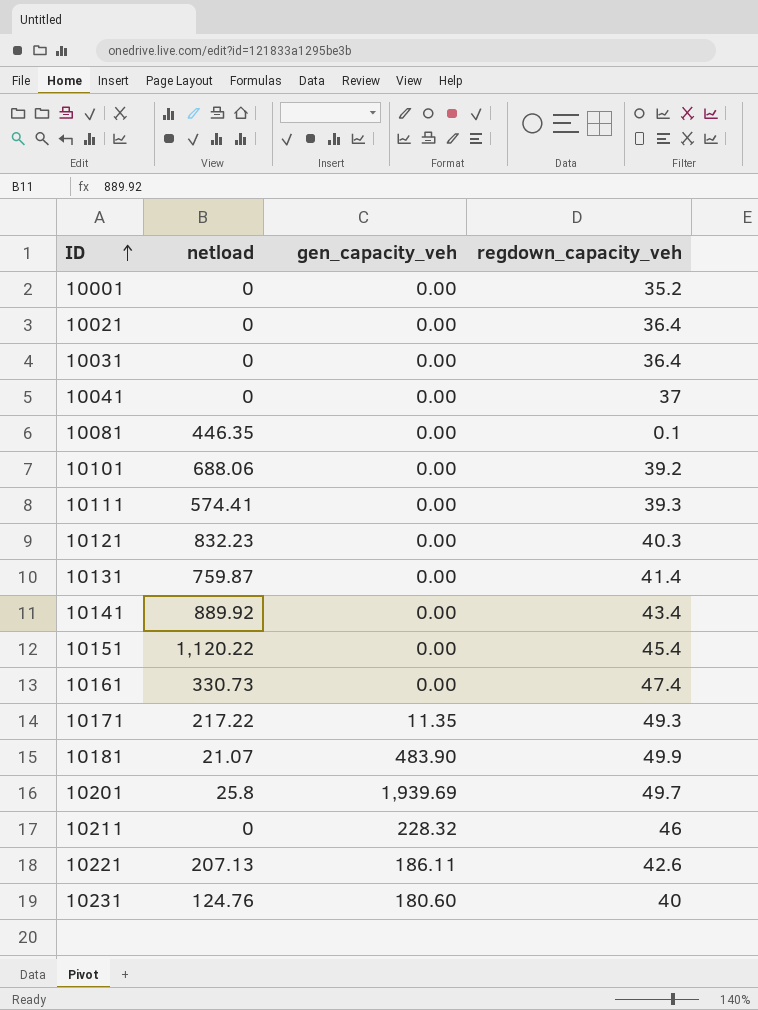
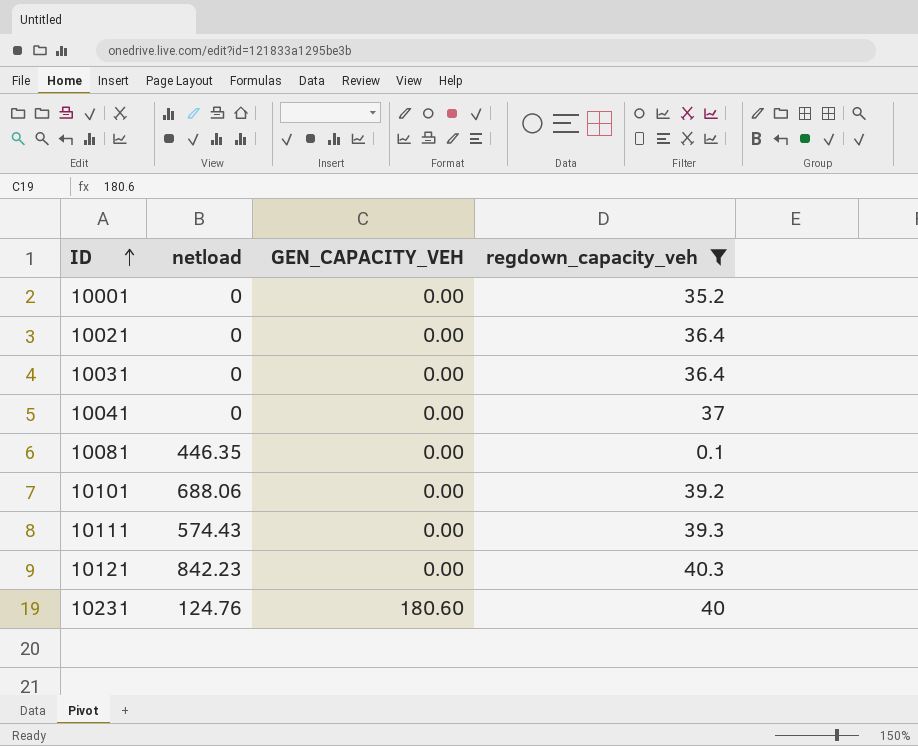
filter: none -> regdown_capacity_veh <= 40.3
column name: gen_capacity_veh -> GEN_CAPACITY_VEH
10111 | netload: 574.41 -> 574.43
10121 | netload: 832.23 -> 842.23

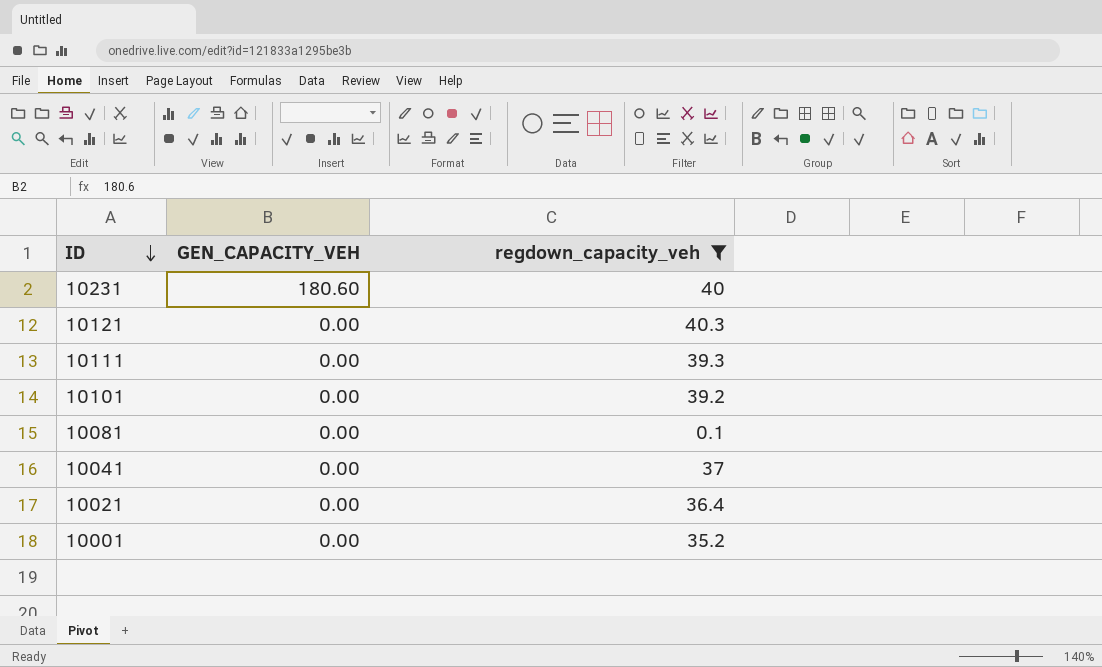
row order: ID ascending -> ID descending
column netload | position: 2 -> none
row 10031: 0 | 0.00 | 36.4 -> none

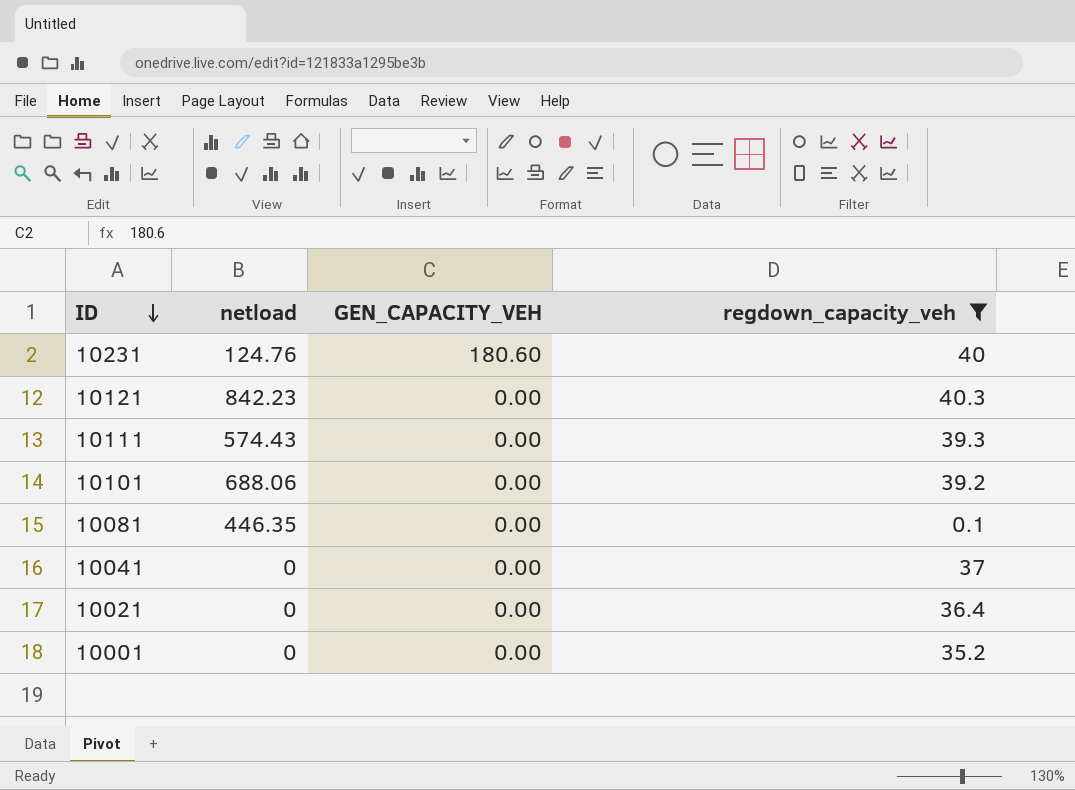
column netload | position: none -> 2

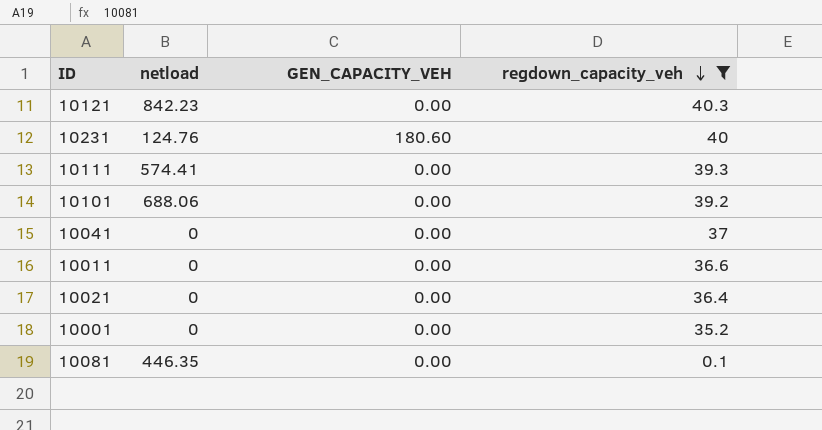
row order: ID descending -> regdown_capacity_veh descending
10111 | netload: 574.43 -> 574.41
row 10011: none -> 0 | 0.00 | 36.6

